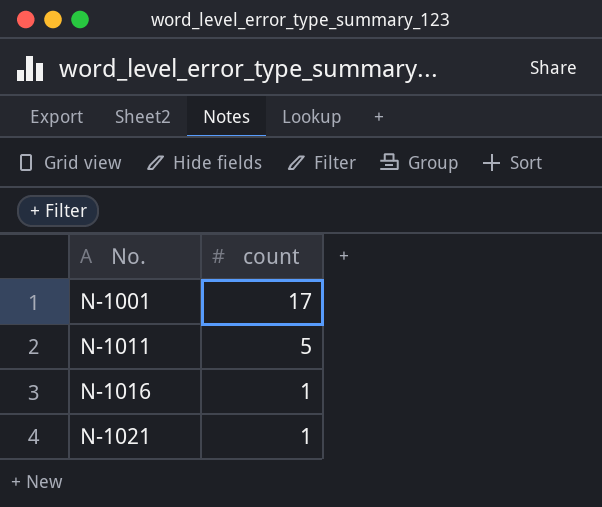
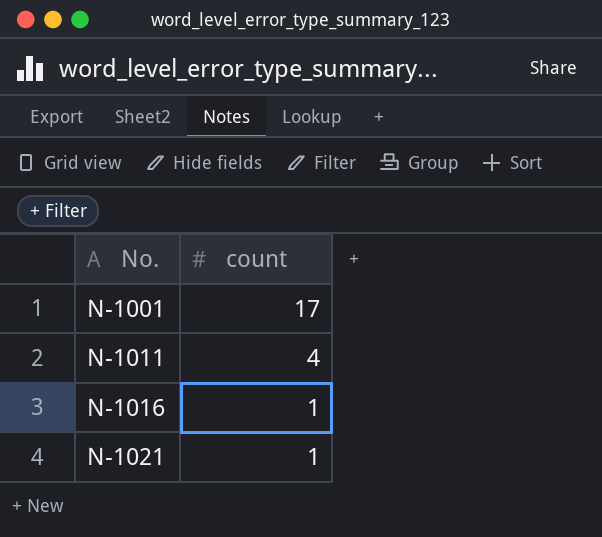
N-1011 | count: 5 -> 4

